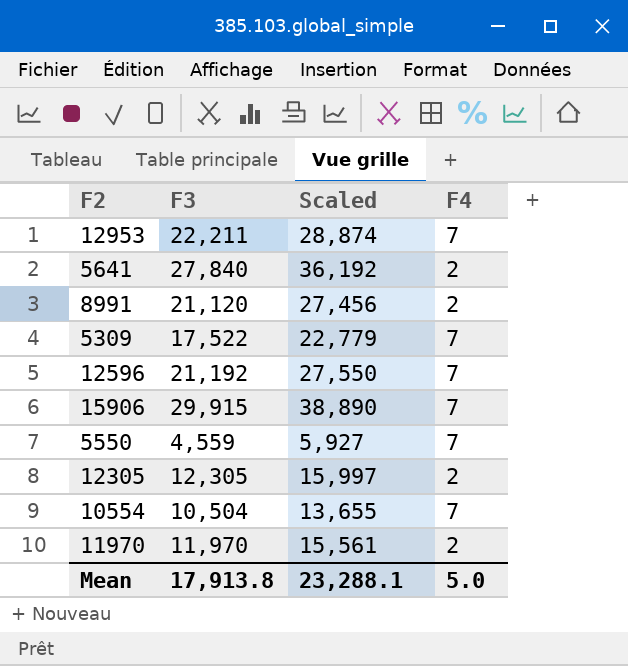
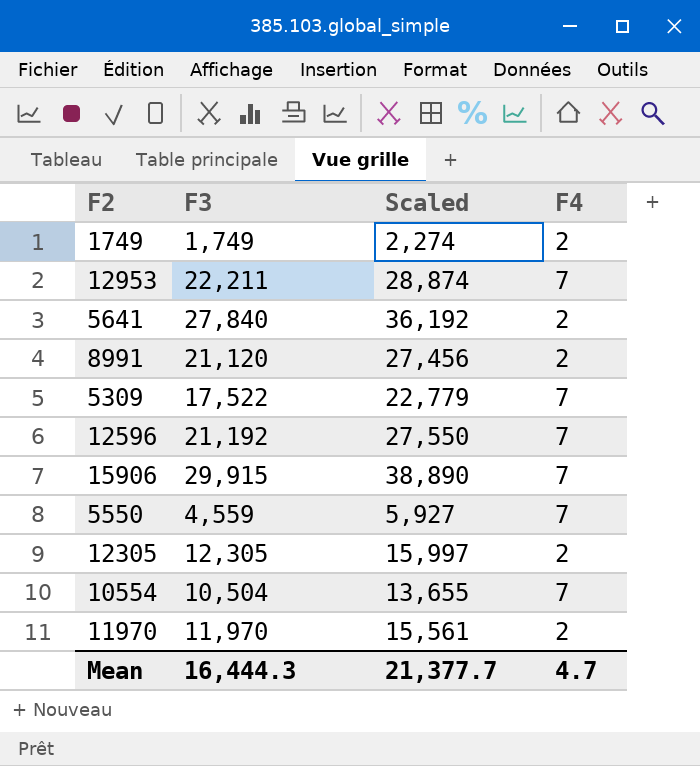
row 1749: none -> 1,749 | 2,274 | 2
Mean | F3: 17,913.8 -> 16,444.3
Mean | Scaled: 23,288.1 -> 21,377.7
Mean | F4: 5.0 -> 4.7

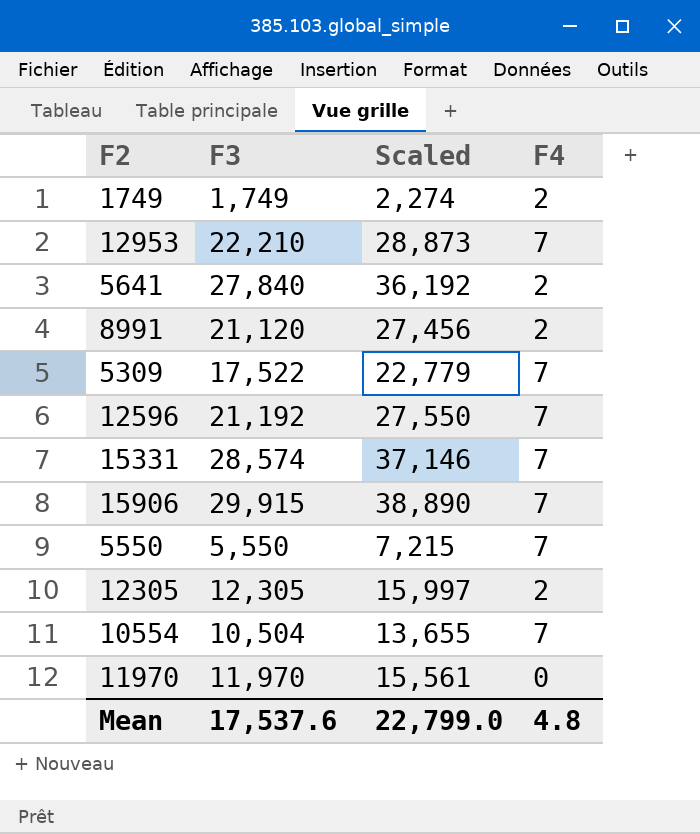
12953 | F3: 22,211 -> 22,210
12953 | Scaled: 28,874 -> 28,873
row 15331: none -> 28,574 | 37,146 | 7
5550 | F3: 4,559 -> 5,550
5550 | Scaled: 5,927 -> 7,215
11970 | F4: 2 -> 0
Mean | F3: 16,444.3 -> 17,537.6
Mean | Scaled: 21,377.7 -> 22,799.0
Mean | F4: 4.7 -> 4.8

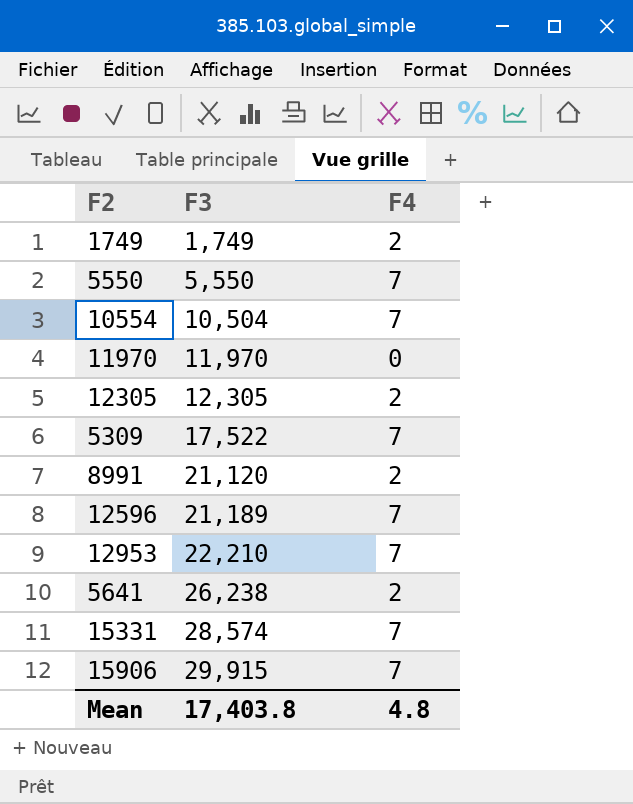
row order: none -> F3 ascending
column Scaled | formula: [F3] * 1.3 -> none
12596 | F3: 21,192 -> 21,189
5641 | F3: 27,840 -> 26,238
Mean | F3: 17,537.6 -> 17,403.8

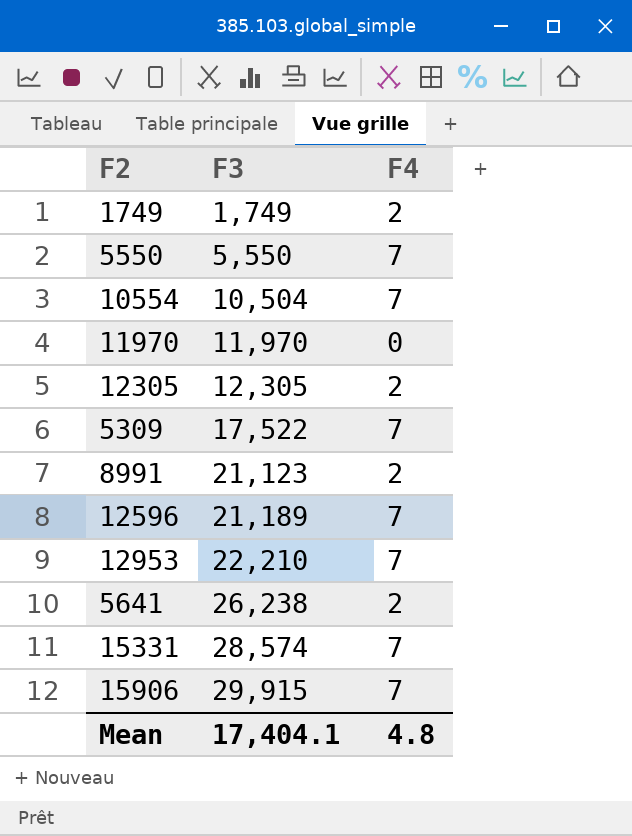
8991 | F3: 21,120 -> 21,123
Mean | F3: 17,403.8 -> 17,404.1

